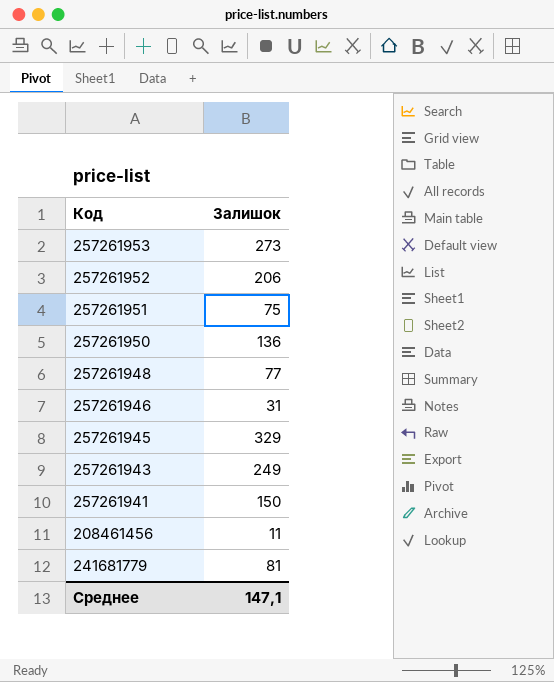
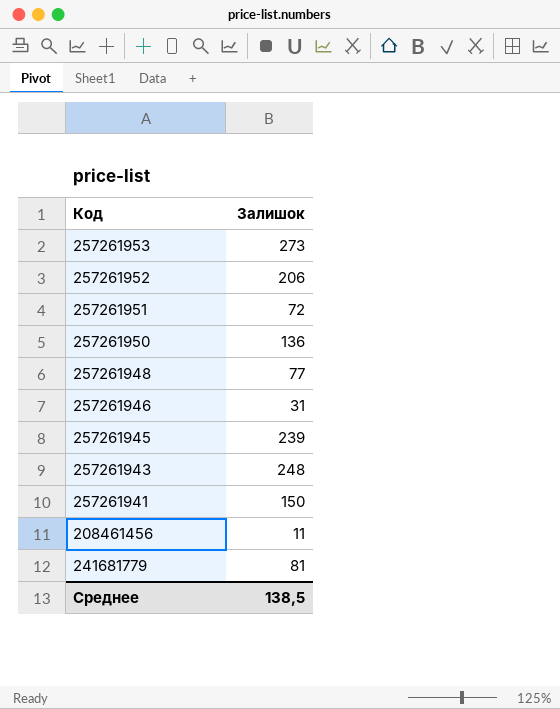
257261951 | Залишок: 75 -> 72
257261945 | Залишок: 329 -> 239
257261943 | Залишок: 249 -> 248
Среднее | Залишок: 147,1 -> 138,5

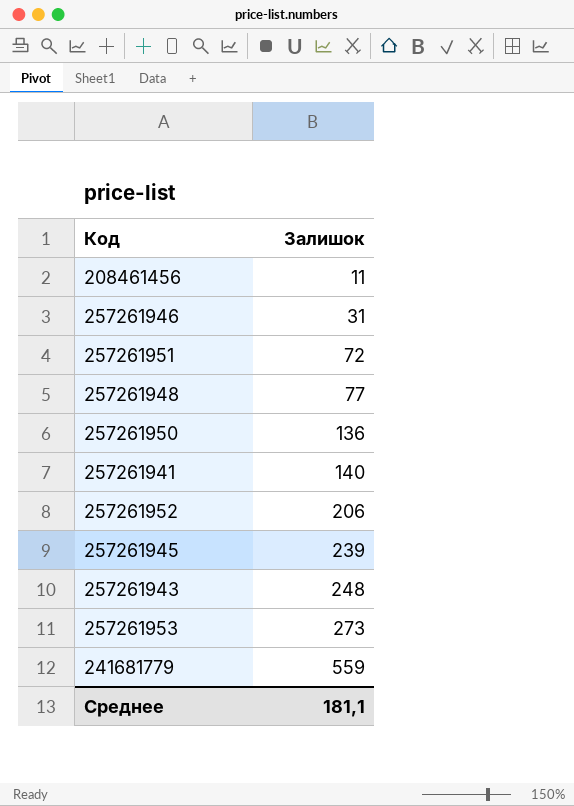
row order: none -> Залишок ascending
257261941 | Залишок: 150 -> 140
241681779 | Залишок: 81 -> 559
Среднее | Залишок: 138,5 -> 181,1

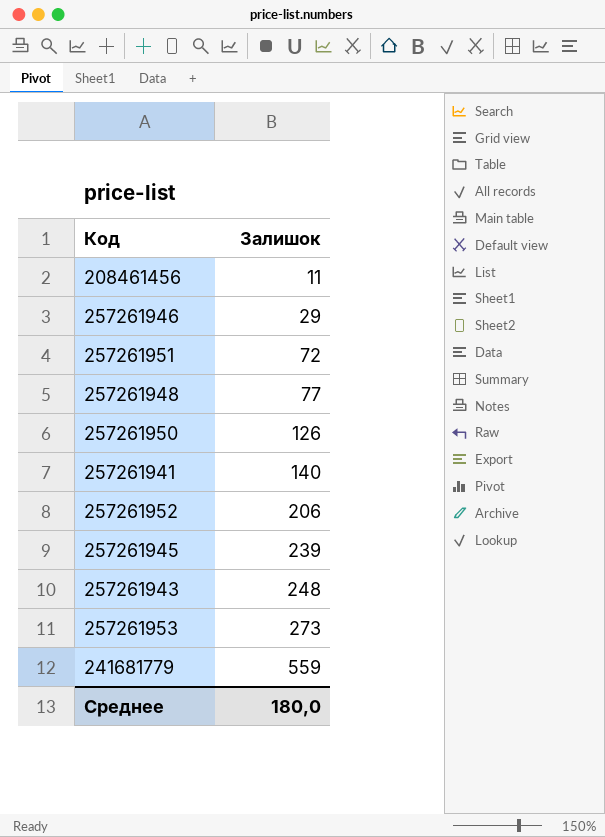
257261946 | Залишок: 31 -> 29
257261950 | Залишок: 136 -> 126
Среднее | Залишок: 181,1 -> 180,0

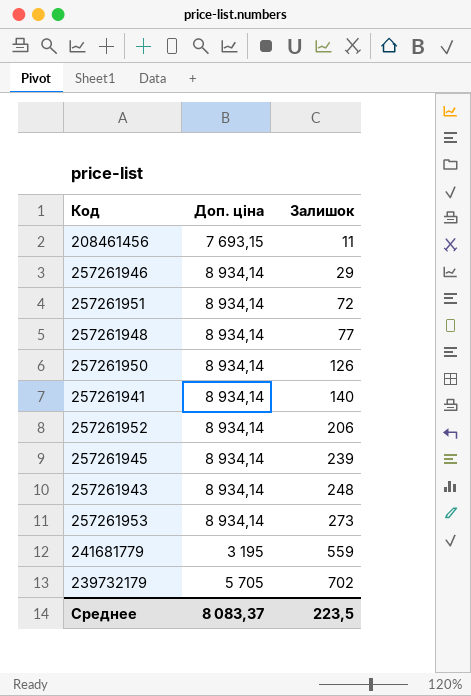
column Доп. ціна | position: none -> 2
row 239732179: none -> 5 705 | 702
Среднее | Залишок: 180,0 -> 223,5

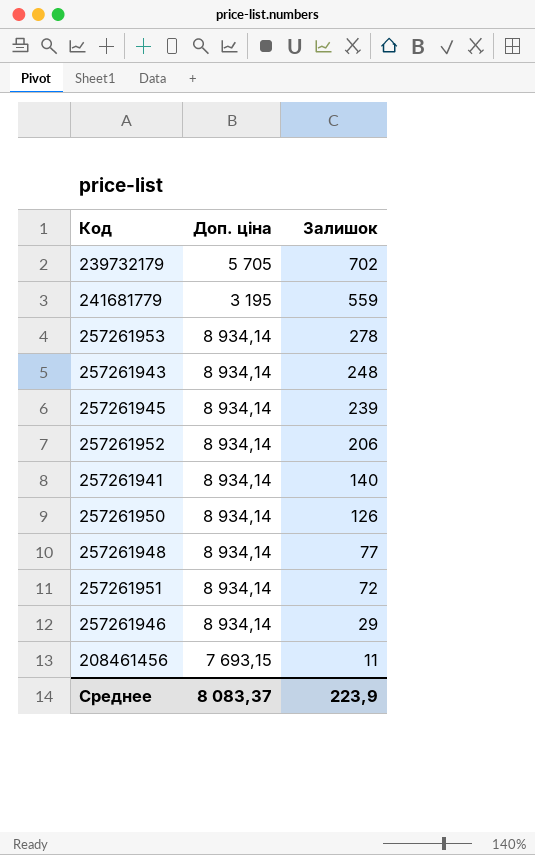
row order: Залишок ascending -> Залишок descending
257261953 | Залишок: 273 -> 278
Среднее | Залишок: 223,5 -> 223,9

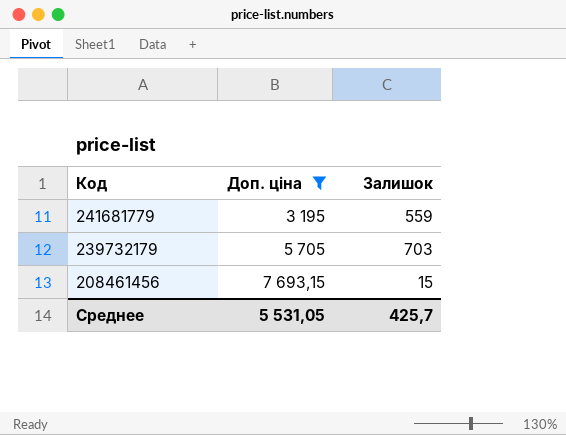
filter: none -> Доп. ціна != 8 934,14
row order: Залишок descending -> Код descending
239732179 | Залишок: 702 -> 703
208461456 | Залишок: 11 -> 15
Среднее | Доп. ціна: 8 083,37 -> 5 531,05
Среднее | Залишок: 223,9 -> 425,7

